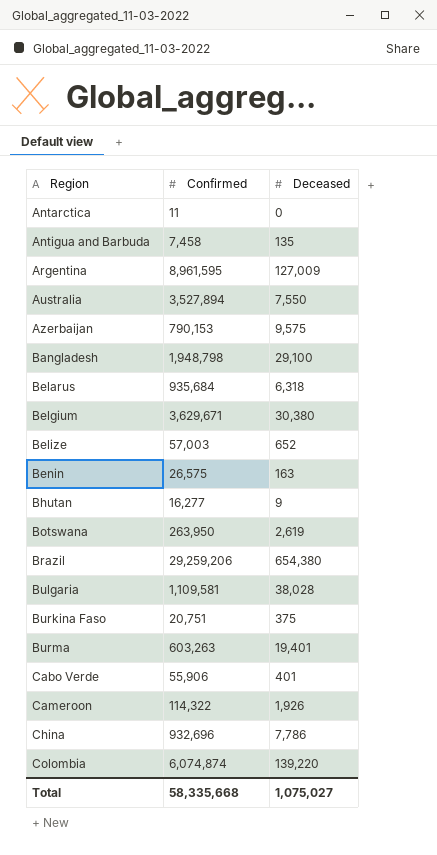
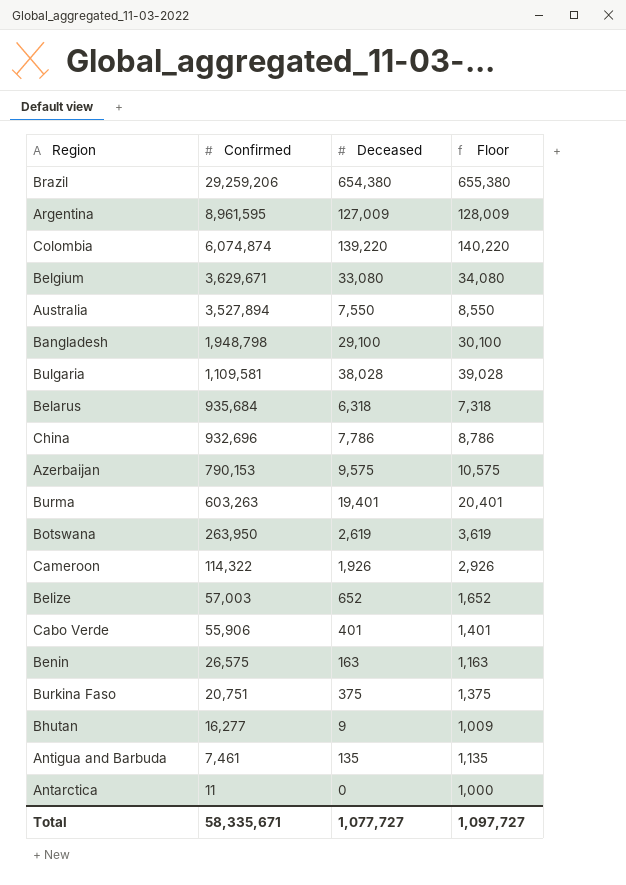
row order: Region ascending -> Confirmed descending
column Floor | formula: none -> [Deceased] + 1000
Belgium | Deceased: 30,380 -> 33,080
Antigua and Barbuda | Confirmed: 7,458 -> 7,461
Total | Confirmed: 58,335,668 -> 58,335,671
Total | Deceased: 1,075,027 -> 1,077,727

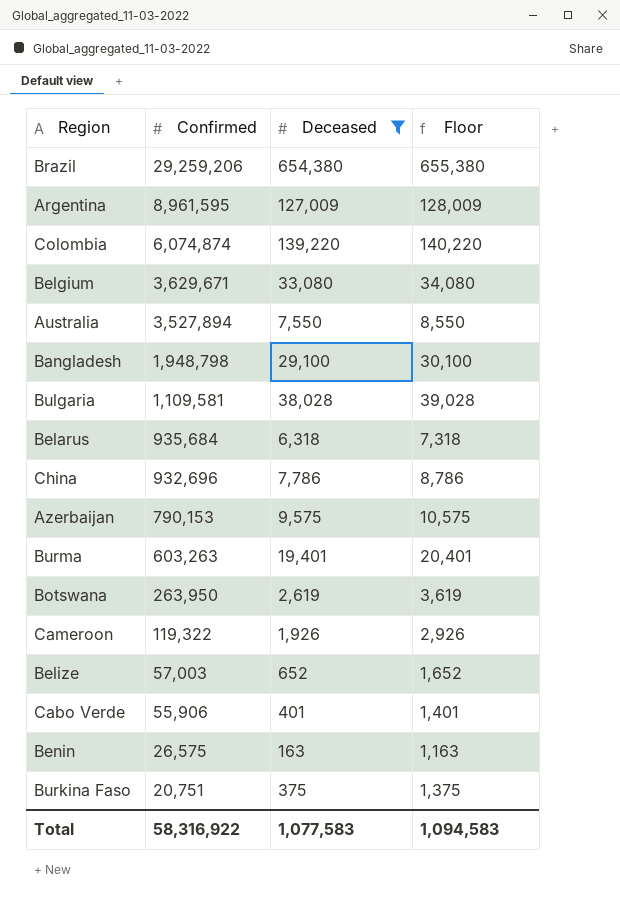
filter: none -> Deceased >= 163
Cameroon | Confirmed: 114,322 -> 119,322
Total | Confirmed: 58,335,671 -> 58,316,922
Total | Deceased: 1,077,727 -> 1,077,583
Total | Floor: 1,097,727 -> 1,094,583

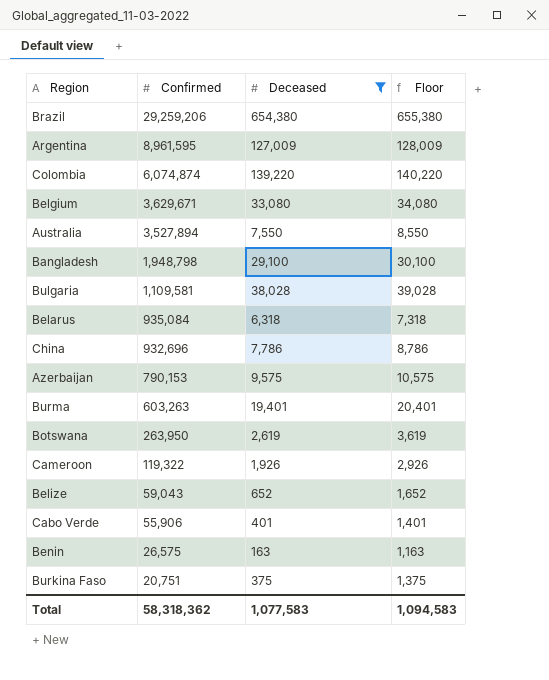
Belarus | Confirmed: 935,684 -> 935,084
Belize | Confirmed: 57,003 -> 59,043
Total | Confirmed: 58,316,922 -> 58,318,362

